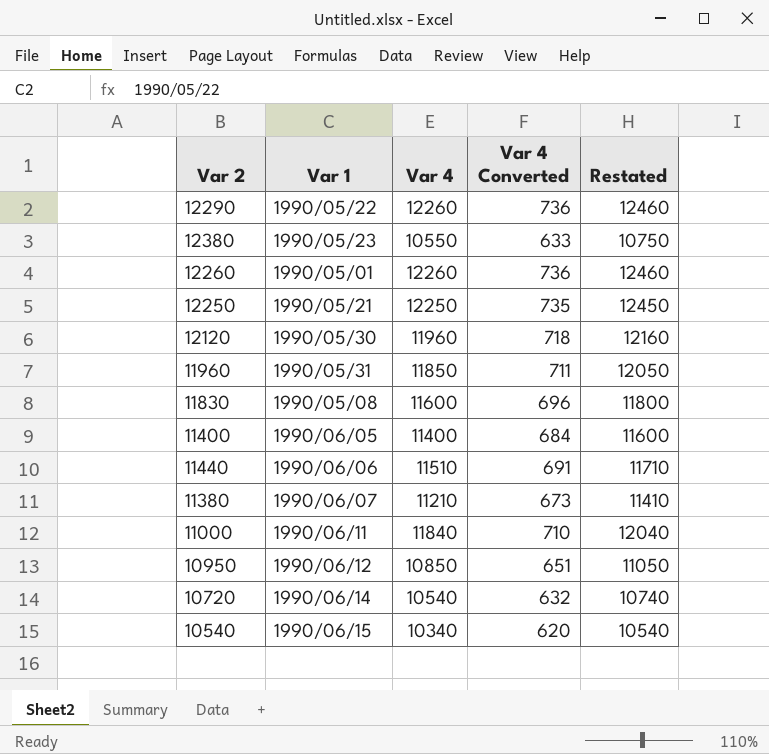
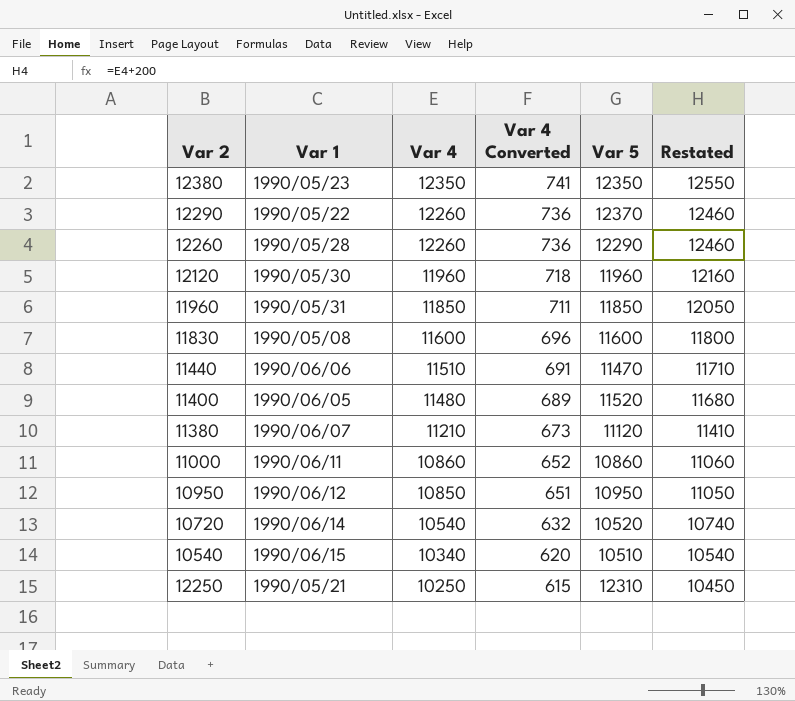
row order: none -> Var 4 descending
column Var 5 | position: none -> 5
12380 | Var 4: 10550 -> 12350
12380 | Var 4 Converted: 633 -> 741
12380 | Restated: 10750 -> 12550
12260 | Var 1: 1990/05/01 -> 1990/05/28
11400 | Var 4: 11400 -> 11480
11400 | Var 4 Converted: 684 -> 689
11400 | Restated: 11600 -> 11680
11000 | Var 4: 11840 -> 10860
11000 | Var 4 Converted: 710 -> 652
11000 | Restated: 12040 -> 11060
12250 | Var 4: 12250 -> 10250
12250 | Var 4 Converted: 735 -> 615
12250 | Restated: 12450 -> 10450

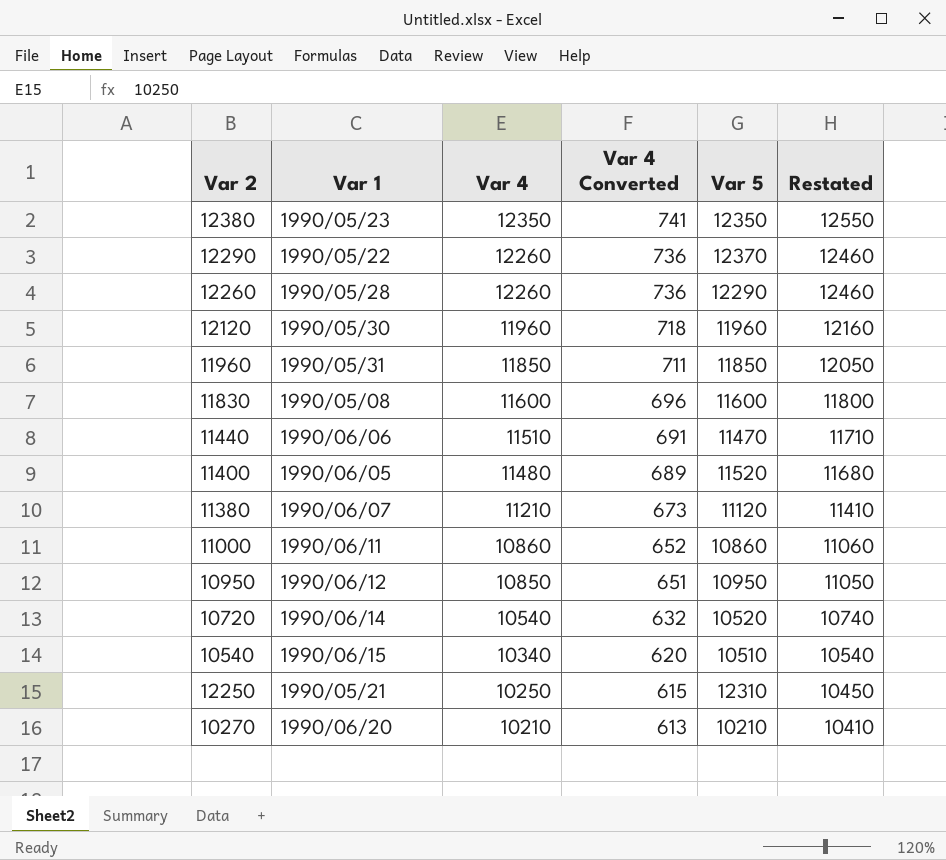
row 10270: none -> 1990/06/20 | 10210 | 613 | 10210 | 10410

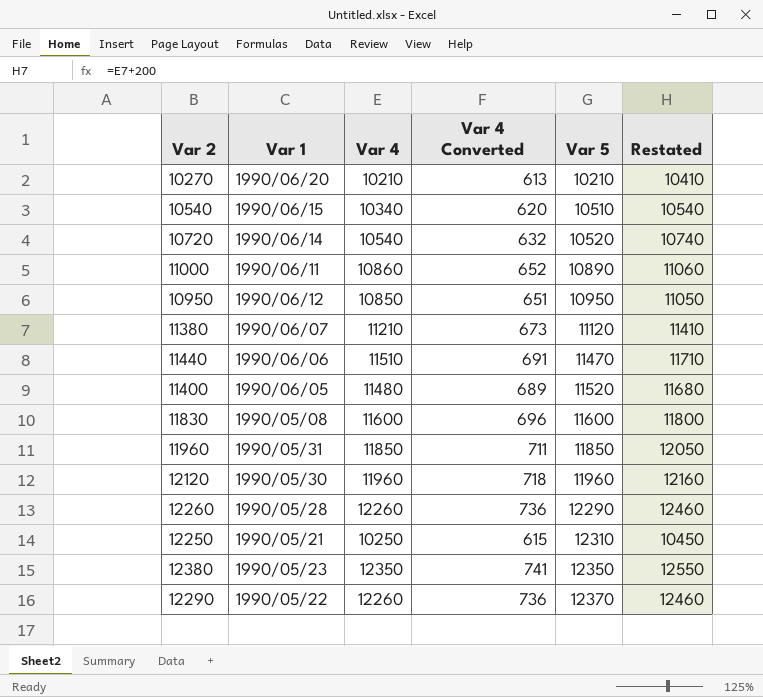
row order: Var 4 descending -> Var 5 ascending
11000 | Var 5: 10860 -> 10890

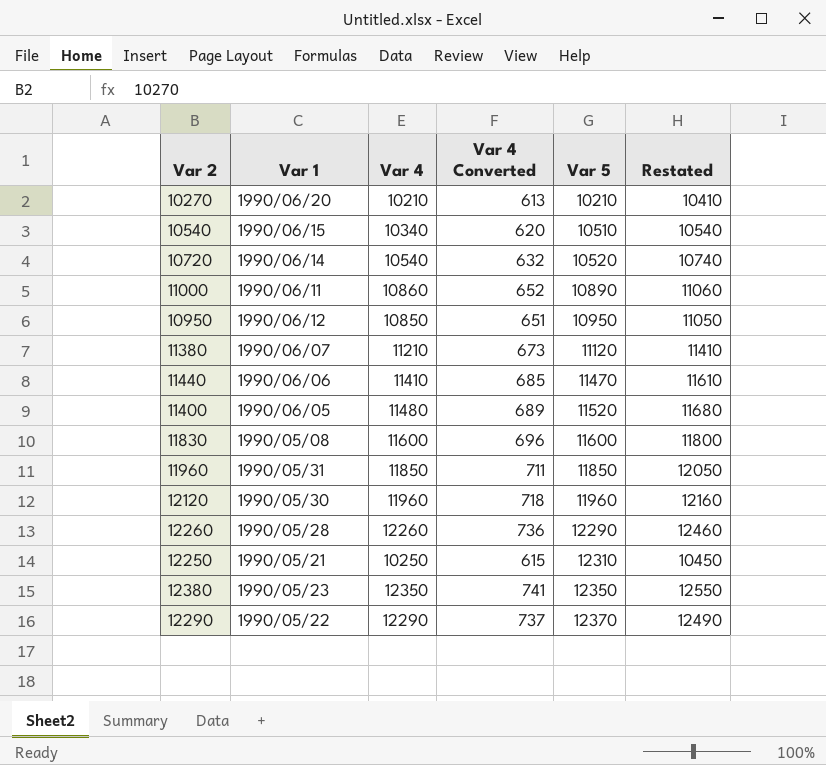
11440 | Var 4: 11510 -> 11410
11440 | Var 4 Converted: 691 -> 685
11440 | Restated: 11710 -> 11610
12290 | Var 4: 12260 -> 12290
12290 | Var 4 Converted: 736 -> 737
12290 | Restated: 12460 -> 12490

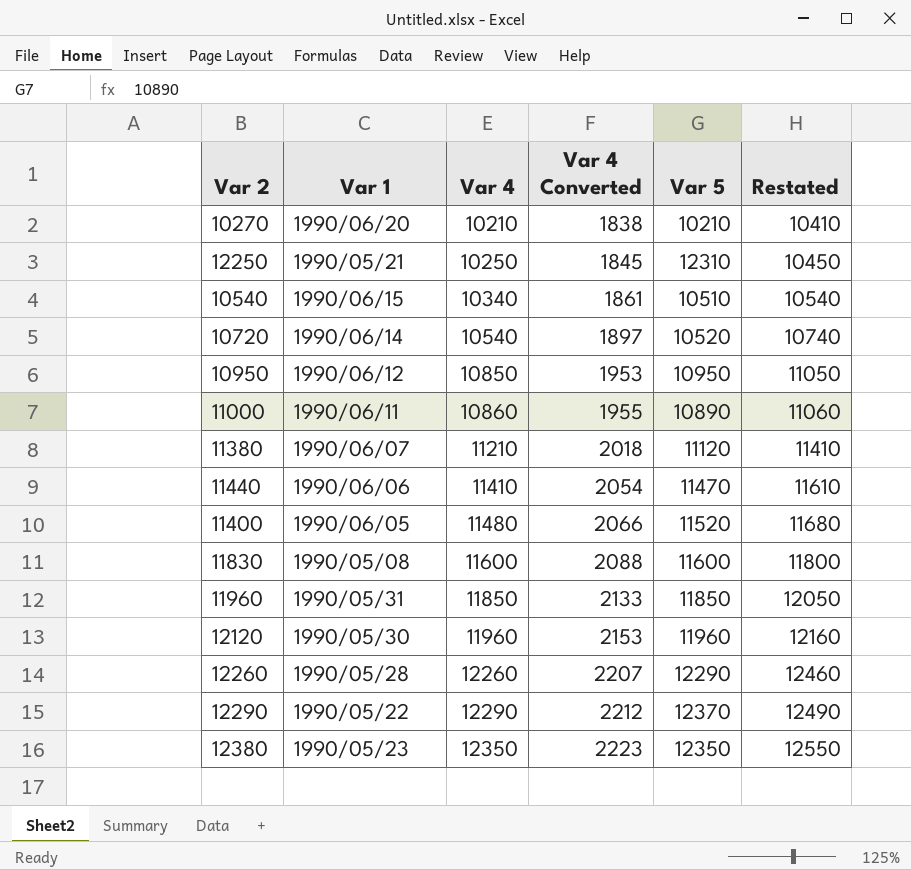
row order: Var 5 ascending -> Var 4 ascending
column Var 4 Converted | formula: [Var 4] * 0.06 -> [Var 4] * 0.18

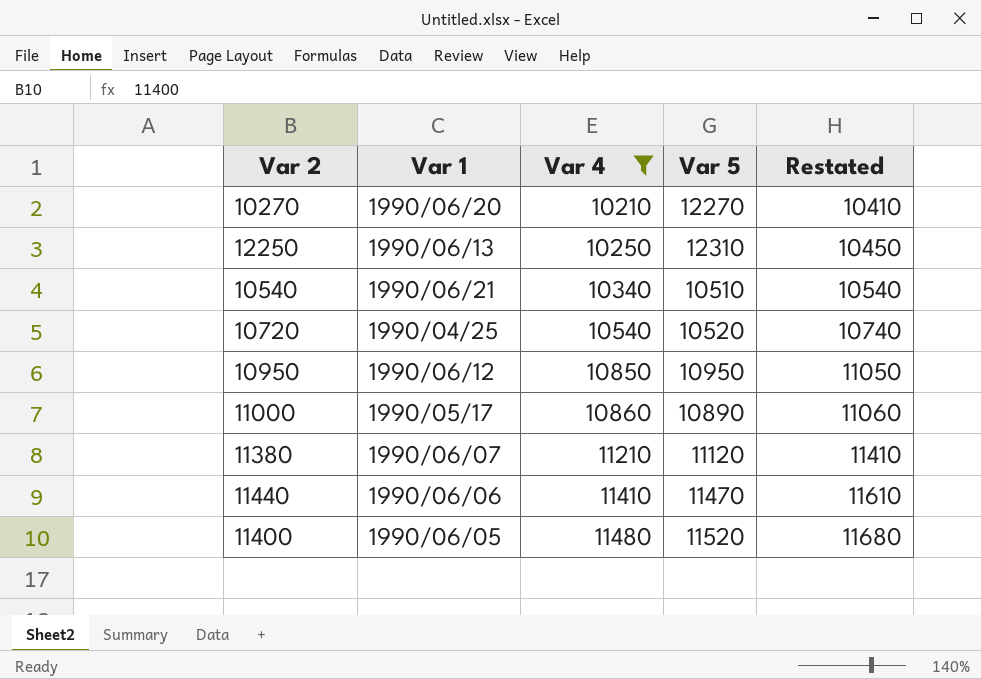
filter: none -> Var 4 <= 11480
column Var 4 Converted | formula: [Var 4] * 0.18 -> none
10270 | Var 5: 10210 -> 12270
12250 | Var 1: 1990/05/21 -> 1990/06/13
10540 | Var 1: 1990/06/15 -> 1990/06/21
10720 | Var 1: 1990/06/14 -> 1990/04/25
11000 | Var 1: 1990/06/11 -> 1990/05/17

